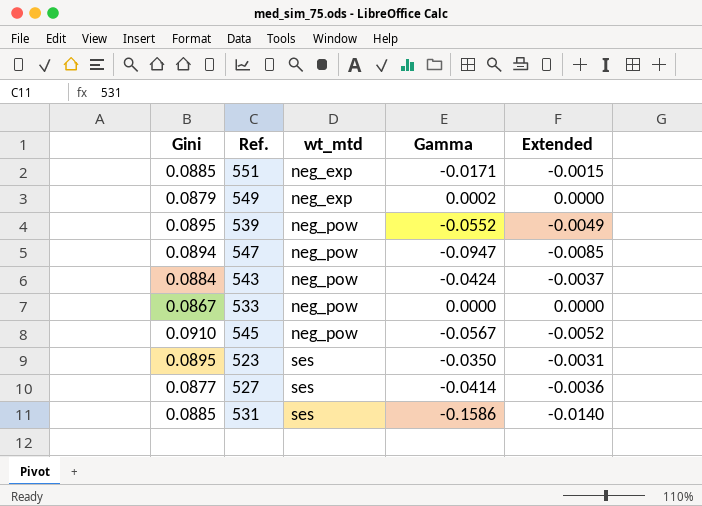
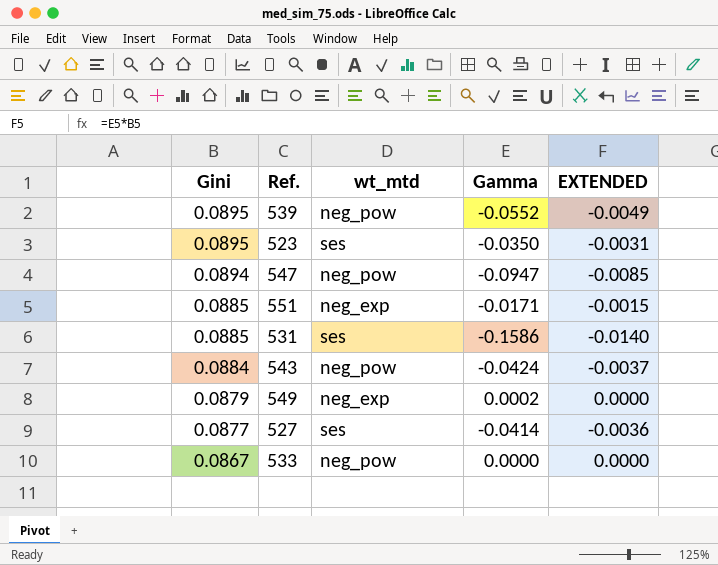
row order: wt_mtd ascending -> Gini descending
column name: Extended -> EXTENDED
row 545: 0.0910 | neg_pow | -0.0567 | -0.0052 -> none

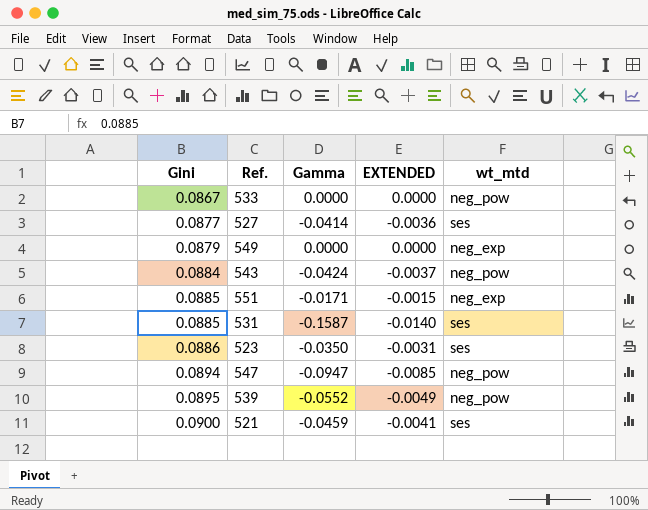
row order: Gini descending -> Gini ascending
column wt_mtd | position: 3 -> 5
549 | Gamma: 0.0002 -> 0.0000
531 | Gamma: -0.1586 -> -0.1587
523 | Gini: 0.0895 -> 0.0886
row 521: none -> 0.0900 | -0.0459 | -0.0041 | ses

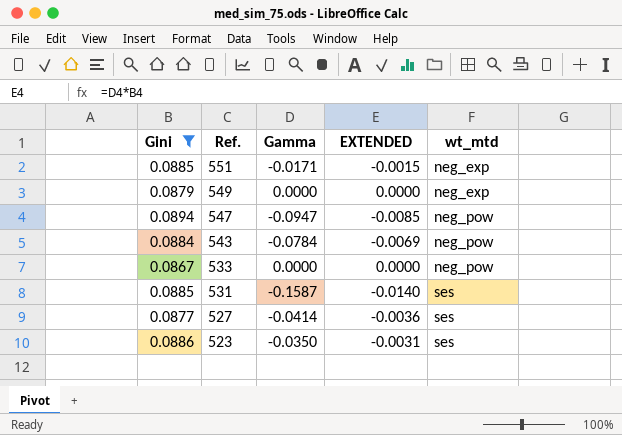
filter: none -> Gini <= 0.0894
row order: Gini ascending -> Ref. descending
543 | Gamma: -0.0424 -> -0.0784
543 | EXTENDED: -0.0037 -> -0.0069

